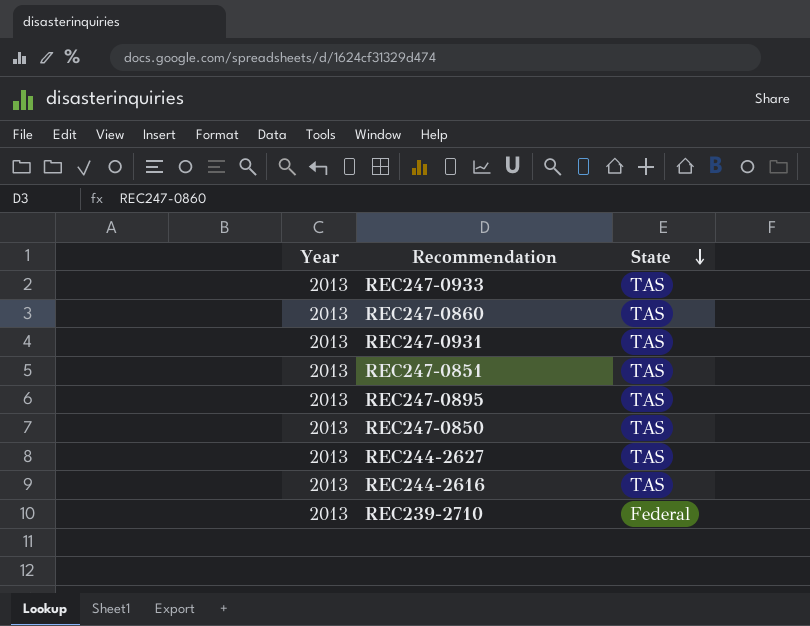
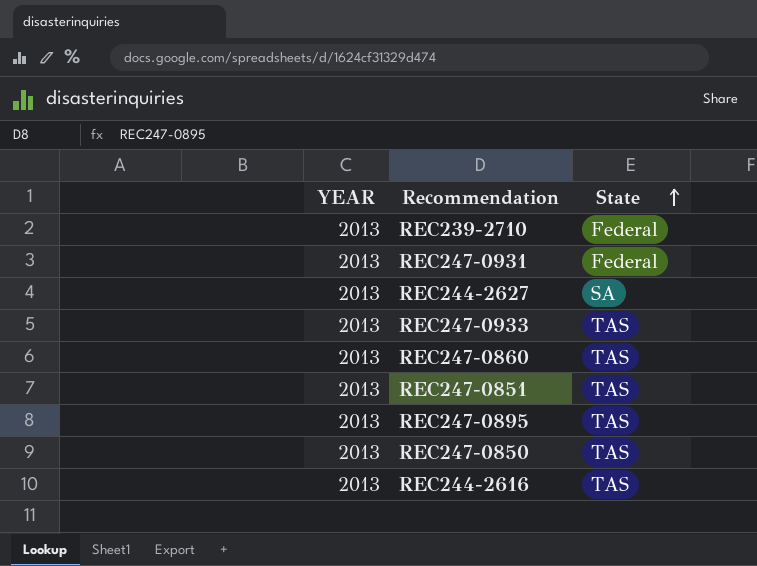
row order: State descending -> State ascending
column name: Year -> YEAR
REC247-0931 | State: TAS -> Federal
REC244-2627 | State: TAS -> SA

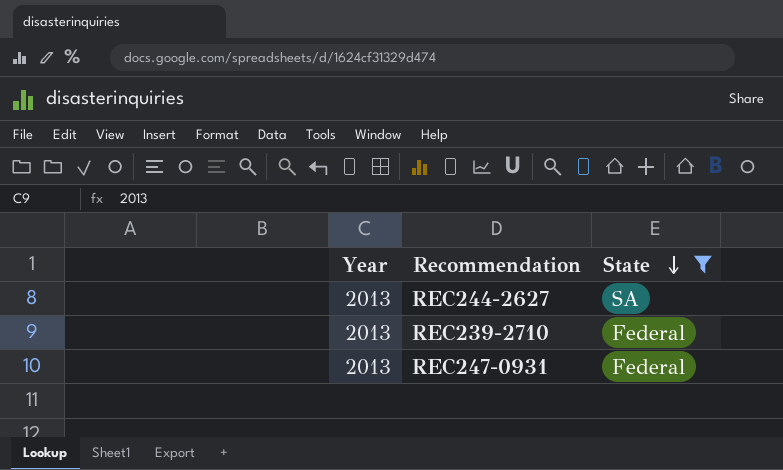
filter: none -> State != TAS
row order: State ascending -> State descending
column name: YEAR -> Year

